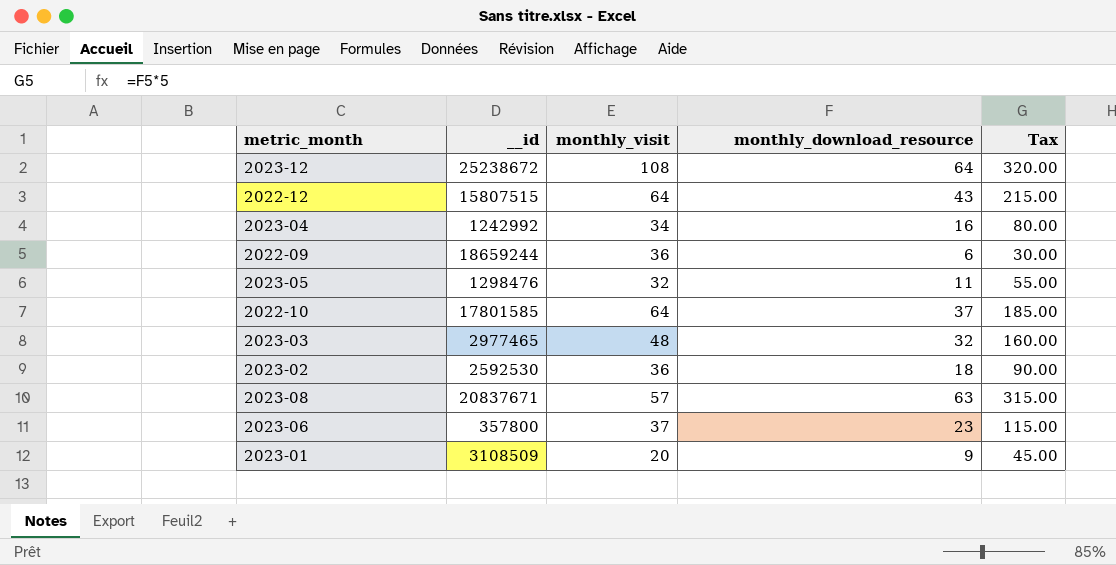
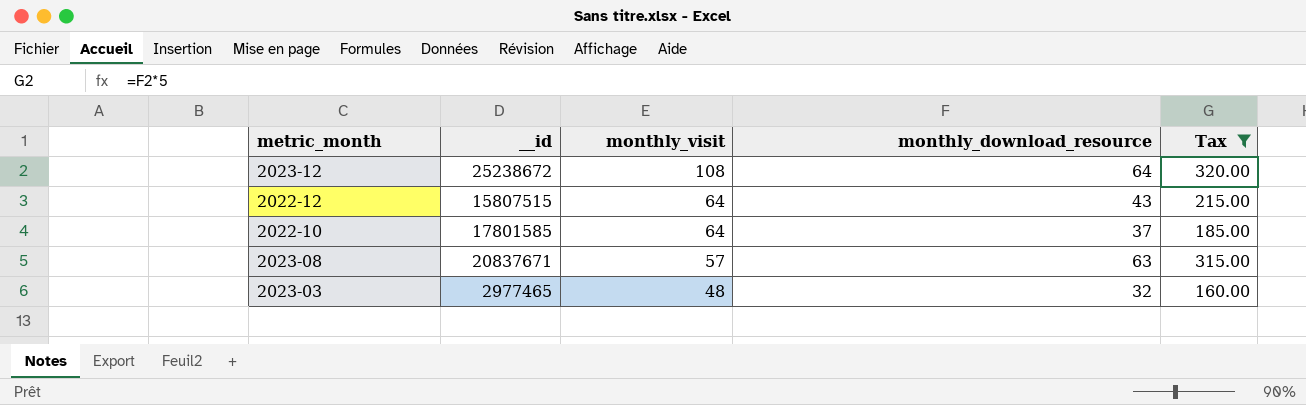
filter: none -> Tax >= 160.00
row order: none -> monthly_visit descending

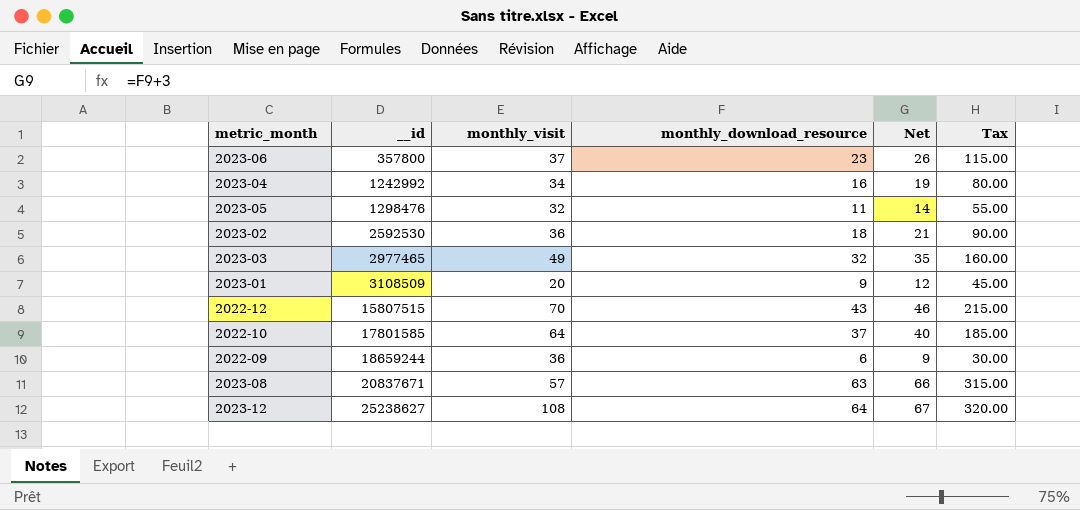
filter: Tax >= 160.00 -> none
row order: monthly_visit descending -> __id ascending
column Net | formula: none -> [monthly_download_resource] + 3
2023-03 | monthly_visit: 48 -> 49
2022-12 | monthly_visit: 64 -> 70
2023-12 | __id: 25238672 -> 25238627

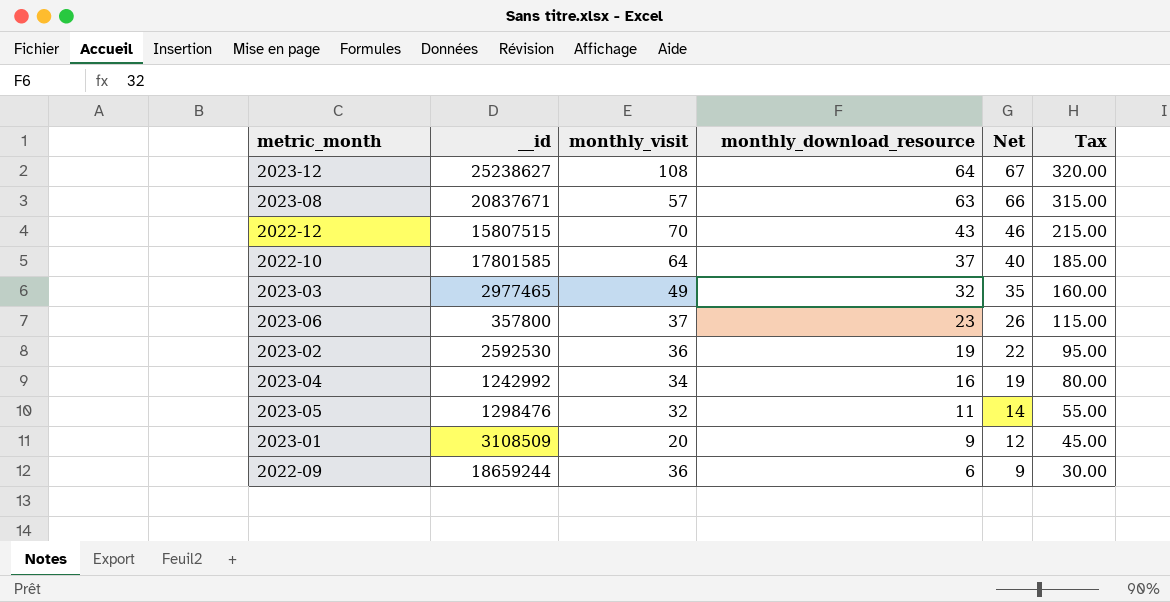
row order: __id ascending -> monthly_download_resource descending
2023-02 | monthly_download_resource: 18 -> 19
2023-02 | Net: 21 -> 22
2023-02 | Tax: 90.00 -> 95.00

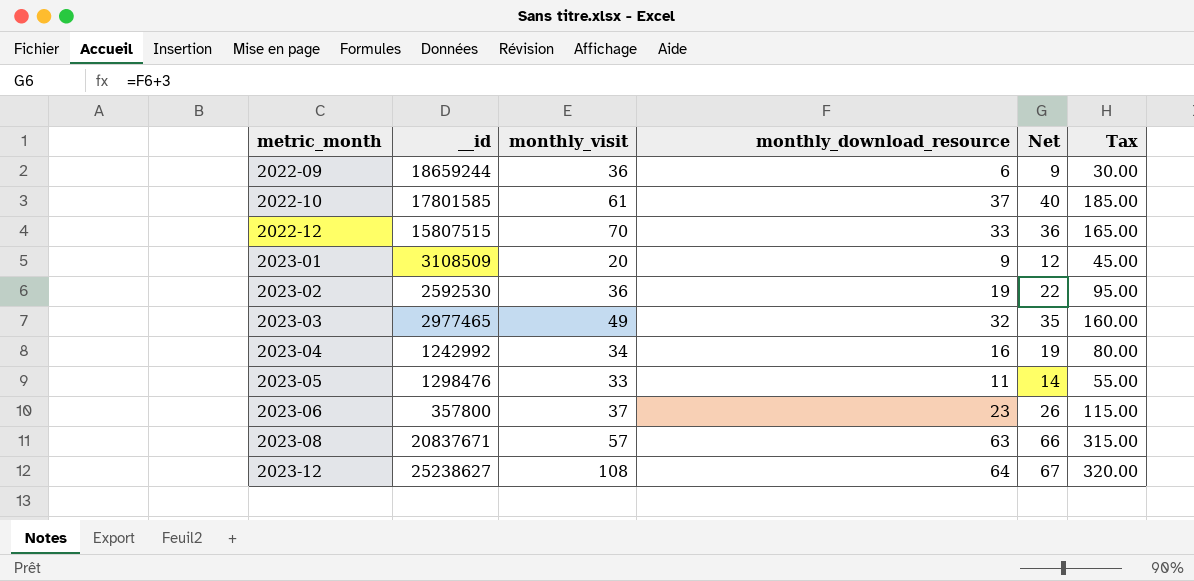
row order: monthly_download_resource descending -> metric_month ascending
2022-10 | monthly_visit: 64 -> 61
2022-12 | monthly_download_resource: 43 -> 33
2022-12 | Net: 46 -> 36
2022-12 | Tax: 215.00 -> 165.00
2023-05 | monthly_visit: 32 -> 33

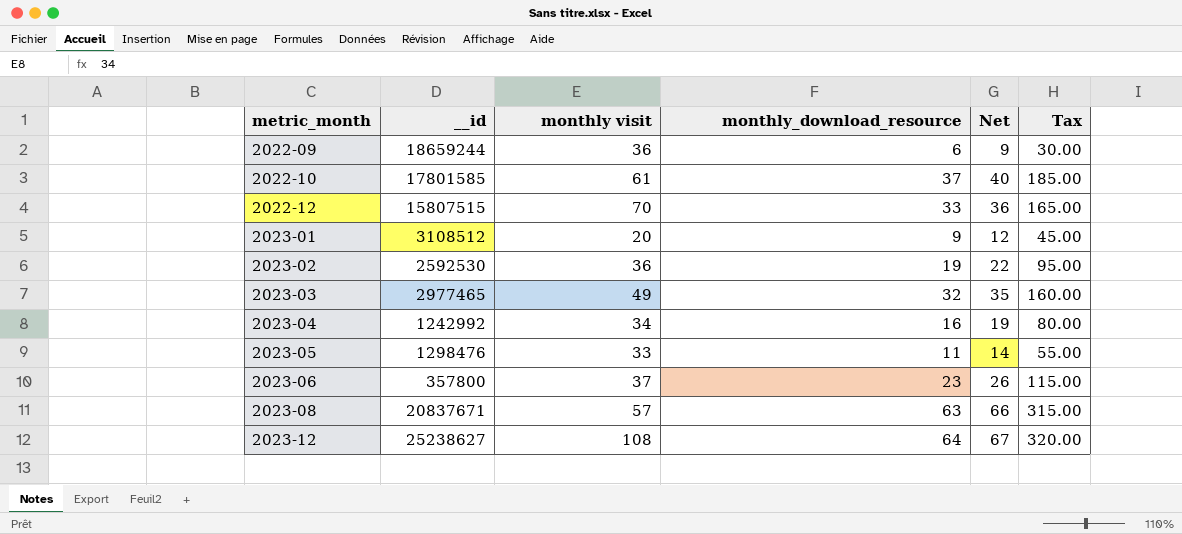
column name: monthly_visit -> monthly visit
2023-01 | __id: 3108509 -> 3108512

